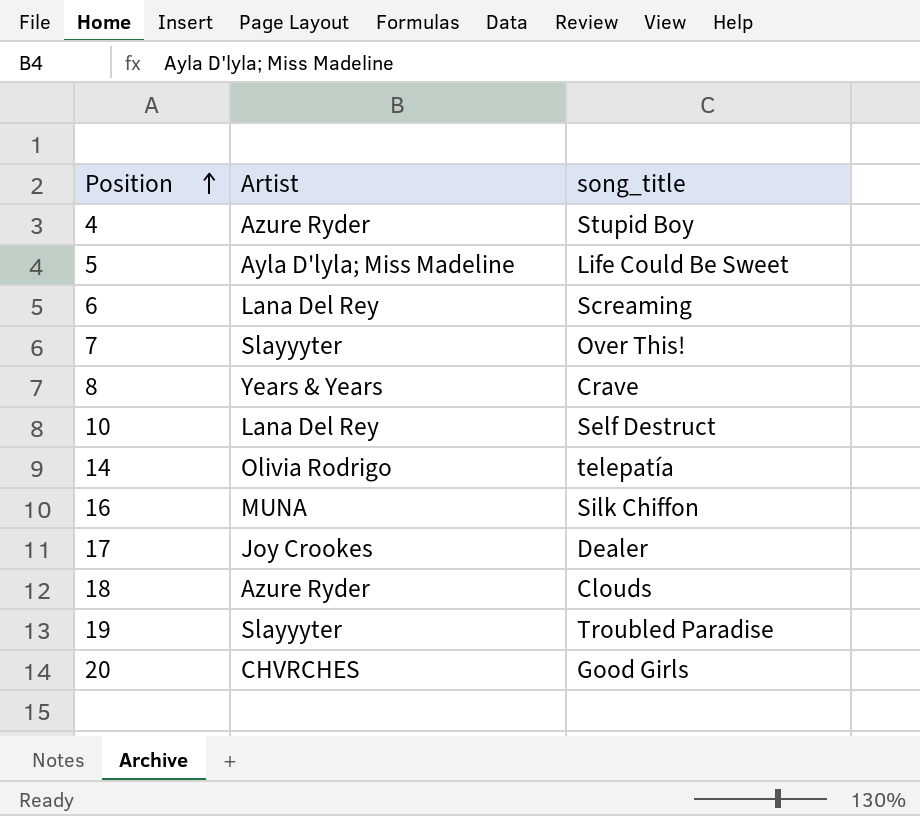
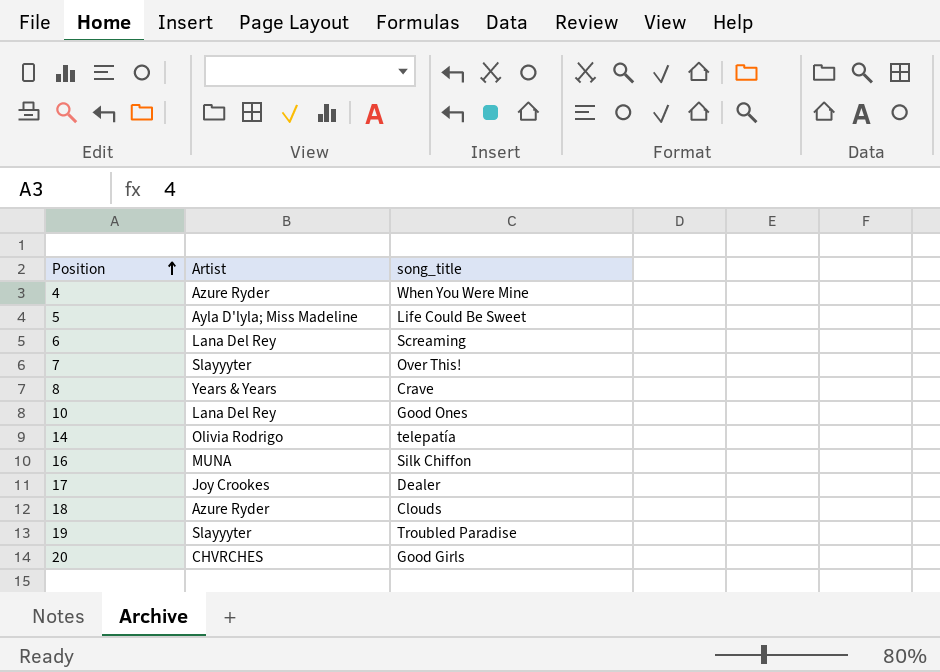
4 | song_title: Stupid Boy -> When You Were Mine
10 | song_title: Self Destruct -> Good Ones

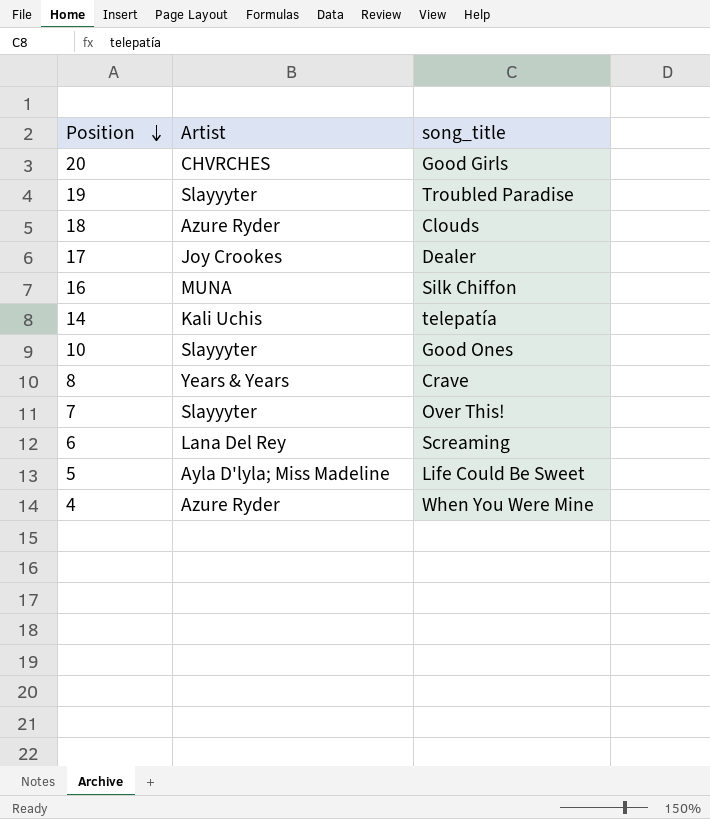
row order: Position ascending -> Position descending
14 | Artist: Olivia Rodrigo -> Kali Uchis
10 | Artist: Lana Del Rey -> Slayyyter

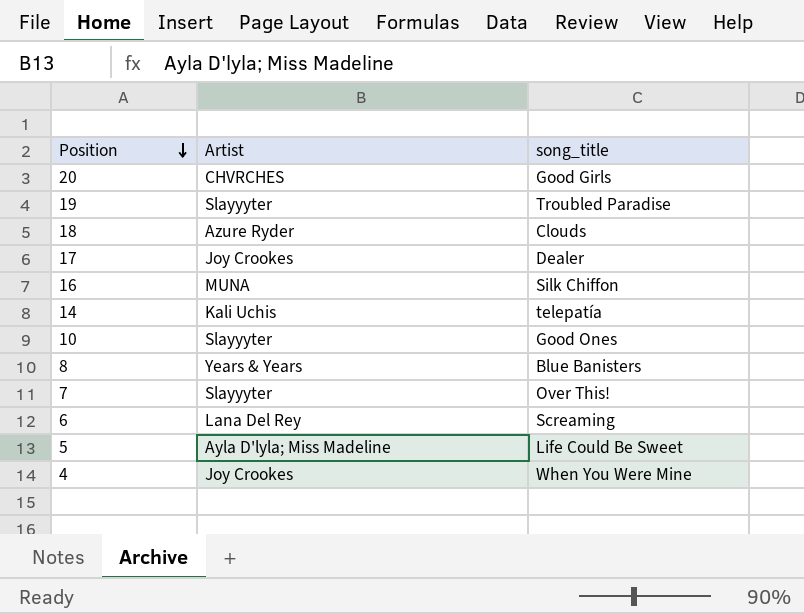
8 | song_title: Crave -> Blue Banisters
4 | Artist: Azure Ryder -> Joy Crookes

